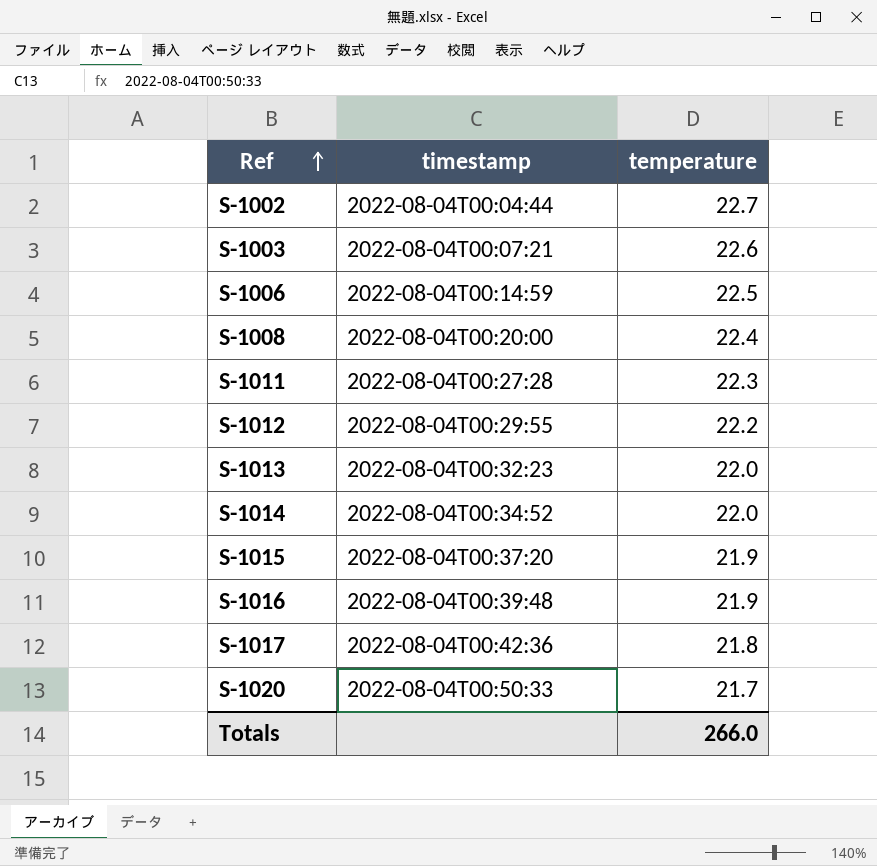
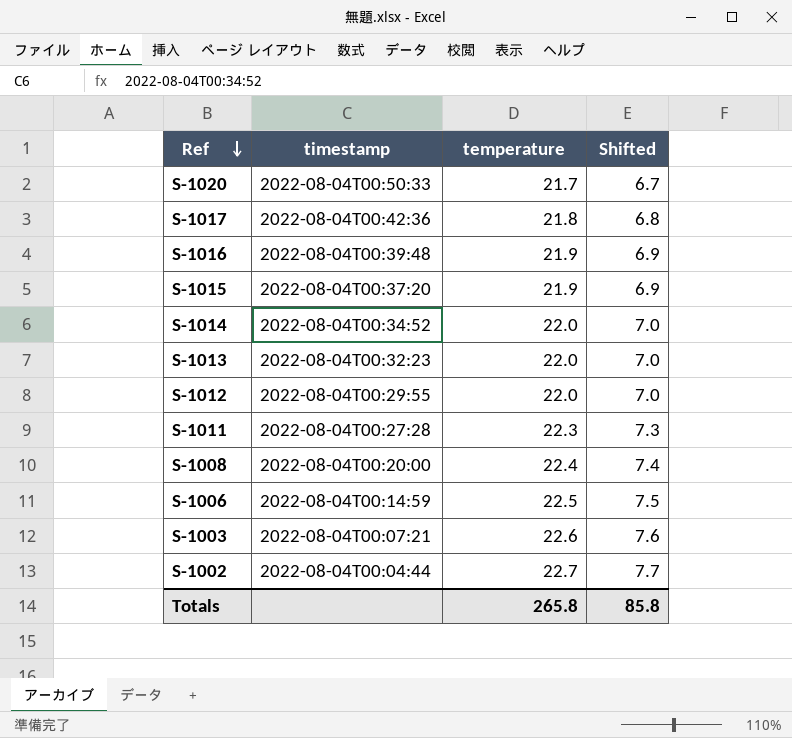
row order: Ref ascending -> Ref descending
column Shifted | formula: none -> [temperature] - 15
S-1012 | temperature: 22.2 -> 22.0
Totals | temperature: 266.0 -> 265.8

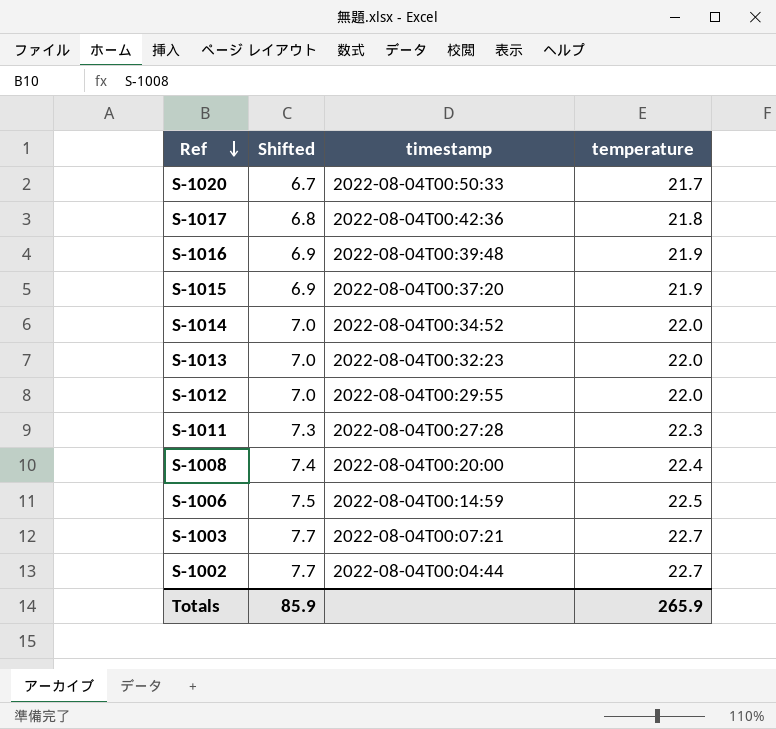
column Shifted | position: 4 -> 2
S-1003 | Shifted: 7.6 -> 7.7
S-1003 | temperature: 22.6 -> 22.7
Totals | Shifted: 85.8 -> 85.9
Totals | temperature: 265.8 -> 265.9

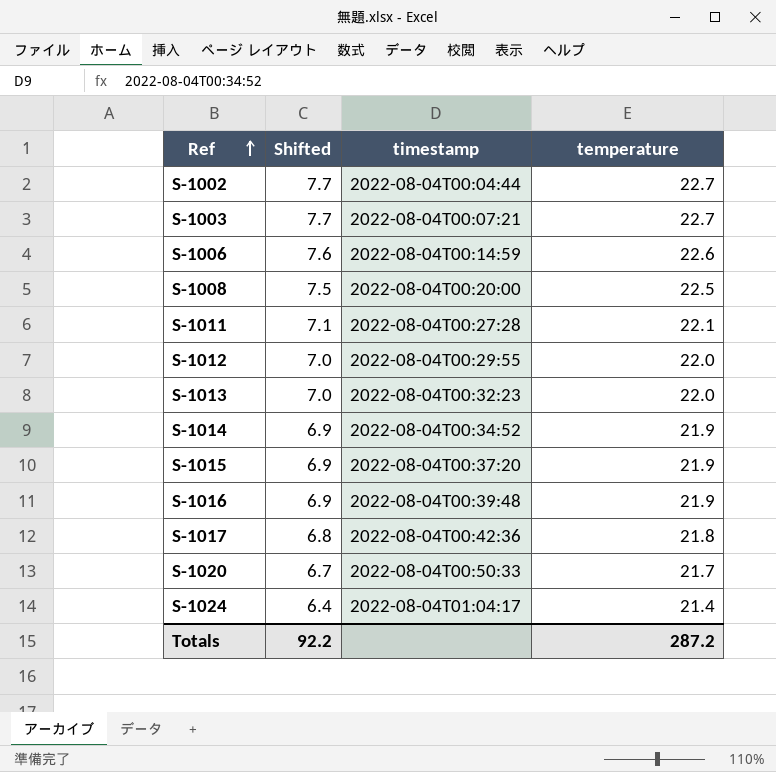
row order: Ref descending -> Ref ascending
S-1006 | Shifted: 7.5 -> 7.6
S-1006 | temperature: 22.5 -> 22.6
S-1008 | Shifted: 7.4 -> 7.5
S-1008 | temperature: 22.4 -> 22.5
S-1011 | Shifted: 7.3 -> 7.1
S-1011 | temperature: 22.3 -> 22.1
S-1014 | Shifted: 7.0 -> 6.9
S-1014 | temperature: 22.0 -> 21.9
row S-1024: none -> 6.4 | 2022-08-04T01:04:17 | 21.4
Totals | Shifted: 85.9 -> 92.2
Totals | temperature: 265.9 -> 287.2

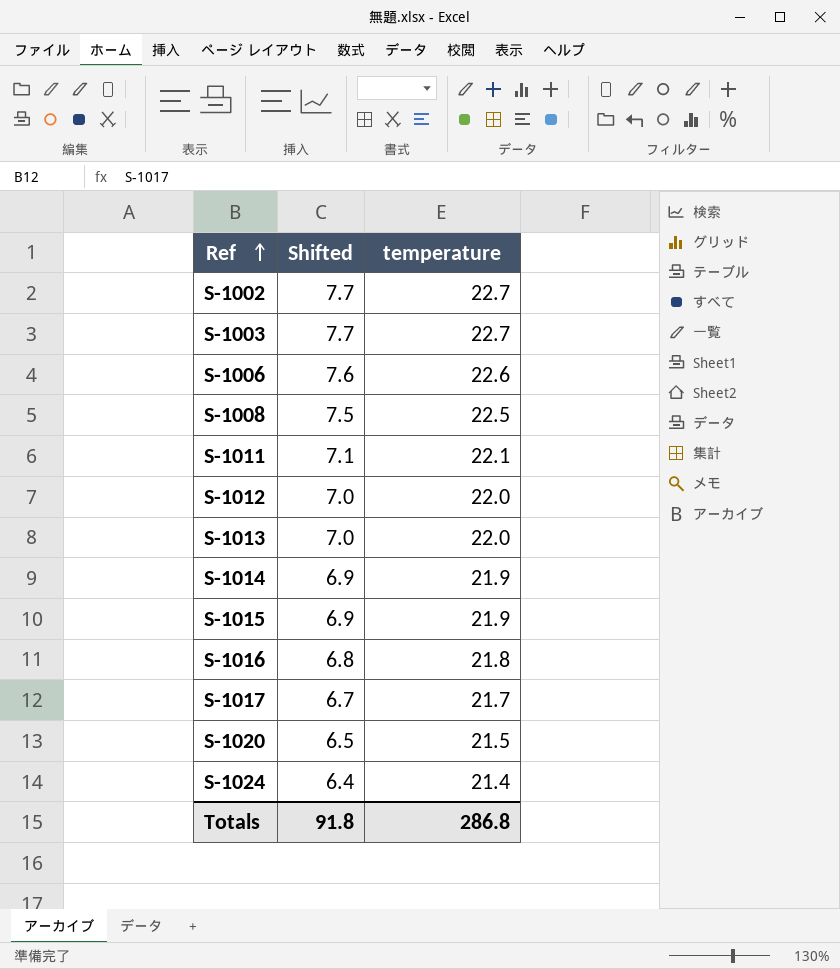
column timestamp | position: 3 -> none
S-1016 | Shifted: 6.9 -> 6.8
S-1016 | temperature: 21.9 -> 21.8
S-1017 | Shifted: 6.8 -> 6.7
S-1017 | temperature: 21.8 -> 21.7
S-1020 | Shifted: 6.7 -> 6.5
S-1020 | temperature: 21.7 -> 21.5
Totals | Shifted: 92.2 -> 91.8
Totals | temperature: 287.2 -> 286.8

